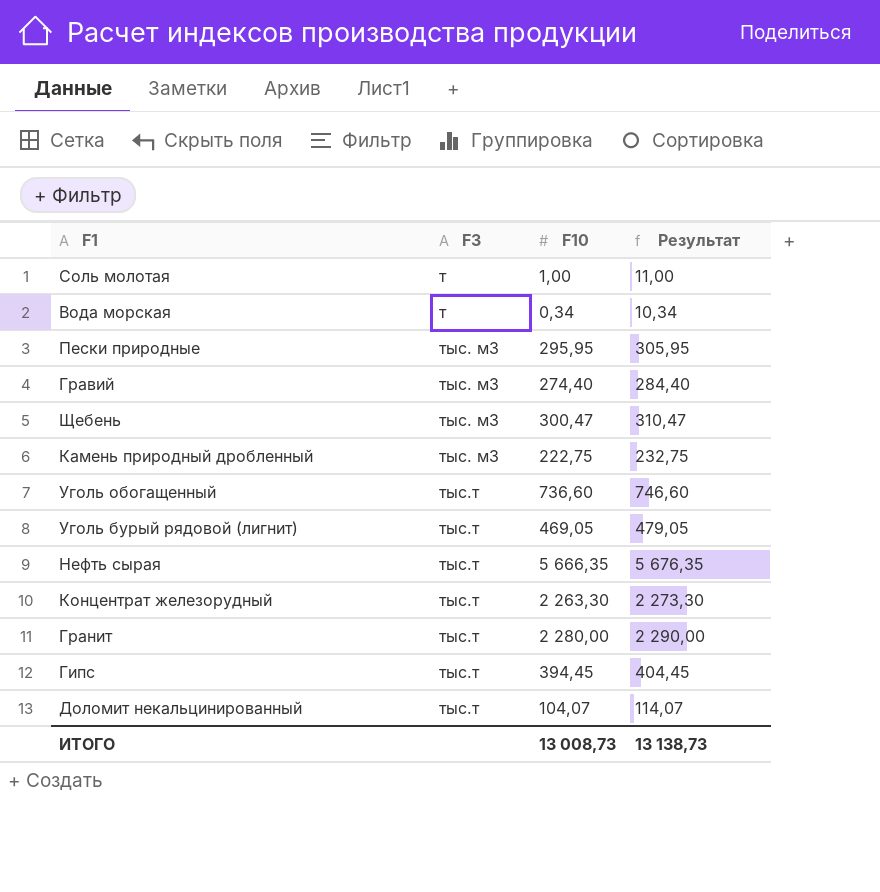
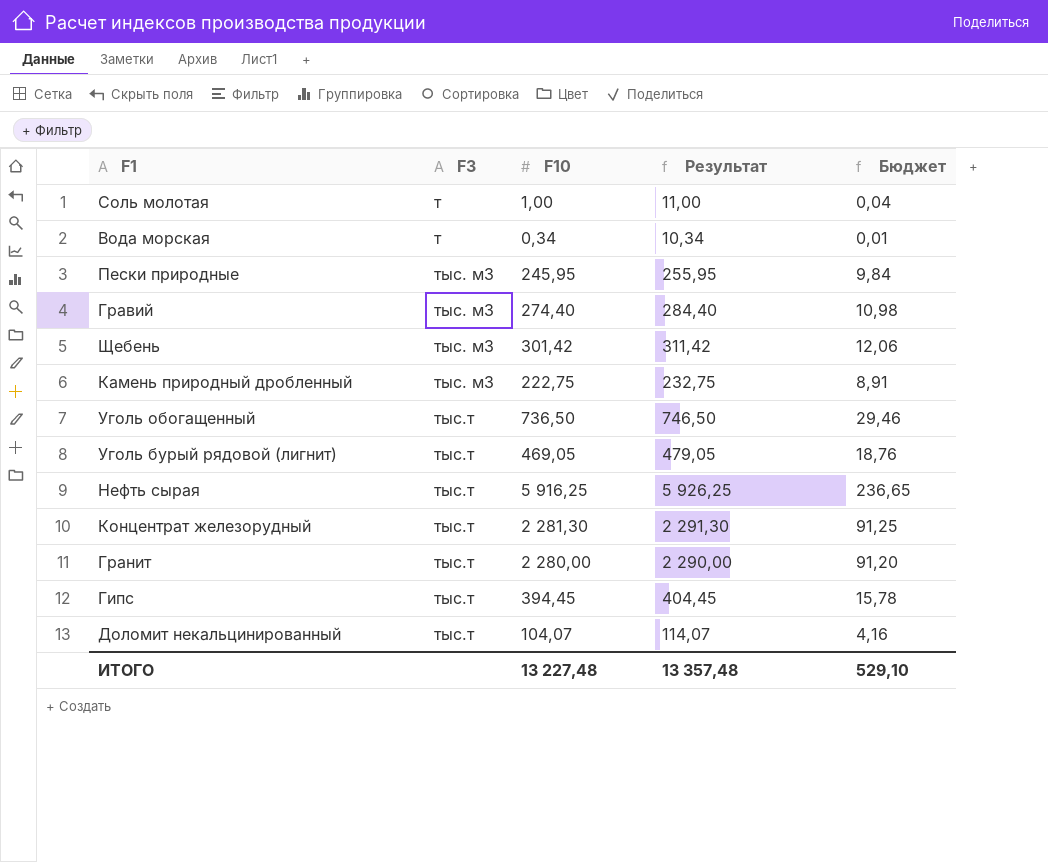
column Бюджет | formula: none -> [F10] * 0,04
Пески природные | F10: 295,95 -> 245,95
Пески природные | Результат: 305,95 -> 255,95
Щебень | F10: 300,47 -> 301,42
Щебень | Результат: 310,47 -> 311,42
Уголь обогащенный | F10: 736,60 -> 736,50
Уголь обогащенный | Результат: 746,60 -> 746,50
Нефть сырая | F10: 5 666,35 -> 5 916,25
Нефть сырая | Результат: 5 676,35 -> 5 926,25
Концентрат железорудный | F10: 2 263,30 -> 2 281,30
Концентрат железорудный | Результат: 2 273,30 -> 2 291,30
ИТОГО | F10: 13 008,73 -> 13 227,48
ИТОГО | Результат: 13 138,73 -> 13 357,48

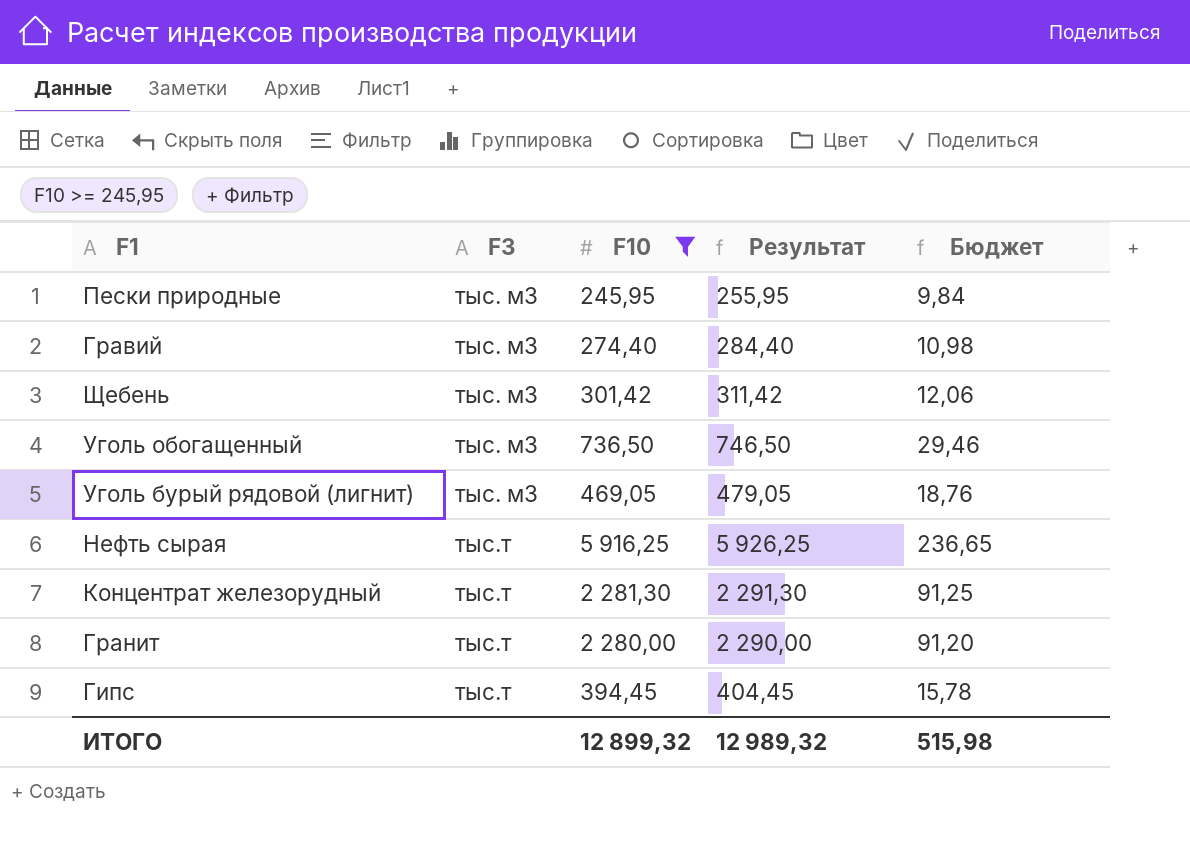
filter: none -> F10 >= 245,95
Уголь обогащенный | F3: тыс.т -> тыс. м3
Уголь бурый рядовой (лигнит) | F3: тыс.т -> тыс. м3
ИТОГО | F10: 13 227,48 -> 12 899,32
ИТОГО | Результат: 13 357,48 -> 12 989,32
ИТОГО | Бюджет: 529,10 -> 515,98

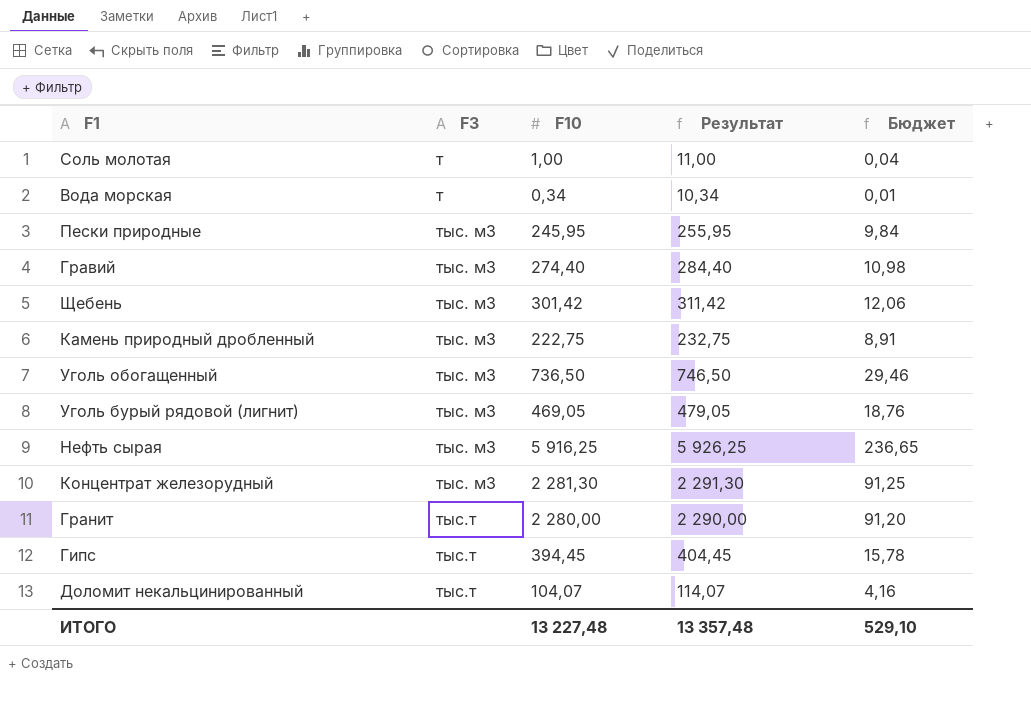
filter: F10 >= 245,95 -> none
Нефть сырая | F3: тыс.т -> тыс. м3
Концентрат железорудный | F3: тыс.т -> тыс. м3
ИТОГО | F10: 12 899,32 -> 13 227,48
ИТОГО | Результат: 12 989,32 -> 13 357,48
ИТОГО | Бюджет: 515,98 -> 529,10

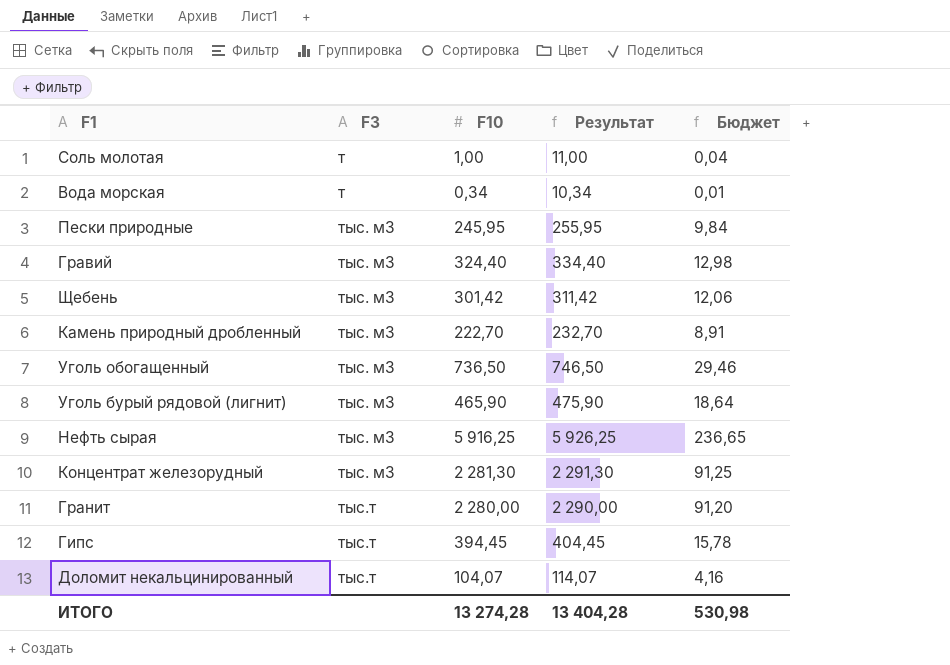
Гравий | F10: 274,40 -> 324,40
Гравий | Результат: 284,40 -> 334,40
Гравий | Бюджет: 10,98 -> 12,98
Камень природный дробленный | F10: 222,75 -> 222,70
Камень природный дробленный | Результат: 232,75 -> 232,70
Уголь бурый рядовой (лигнит) | F10: 469,05 -> 465,90
Уголь бурый рядовой (лигнит) | Результат: 479,05 -> 475,90
Уголь бурый рядовой (лигнит) | Бюджет: 18,76 -> 18,64
ИТОГО | F10: 13 227,48 -> 13 274,28
ИТОГО | Результат: 13 357,48 -> 13 404,28
ИТОГО | Бюджет: 529,10 -> 530,98

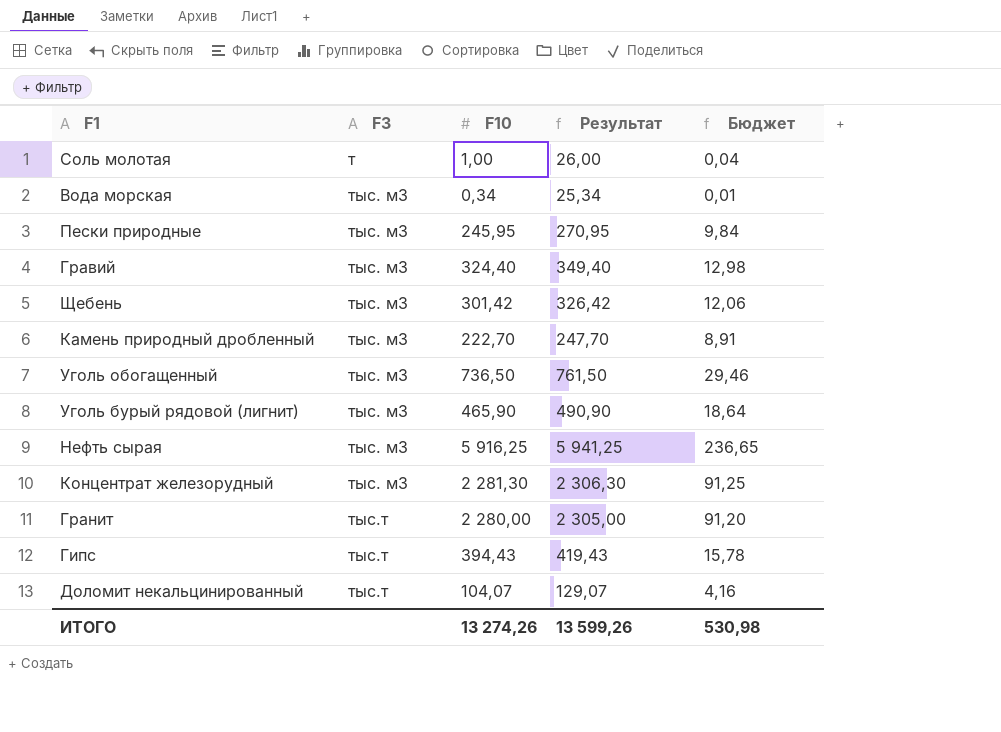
column Результат | formula: [F10] + 10 -> [F10] + 25
Вода морская | F3: т -> тыс. м3
Гипс | F10: 394,45 -> 394,43
ИТОГО | F10: 13 274,28 -> 13 274,26
ИТОГО | Результат: 13 404,28 -> 13 599,26

